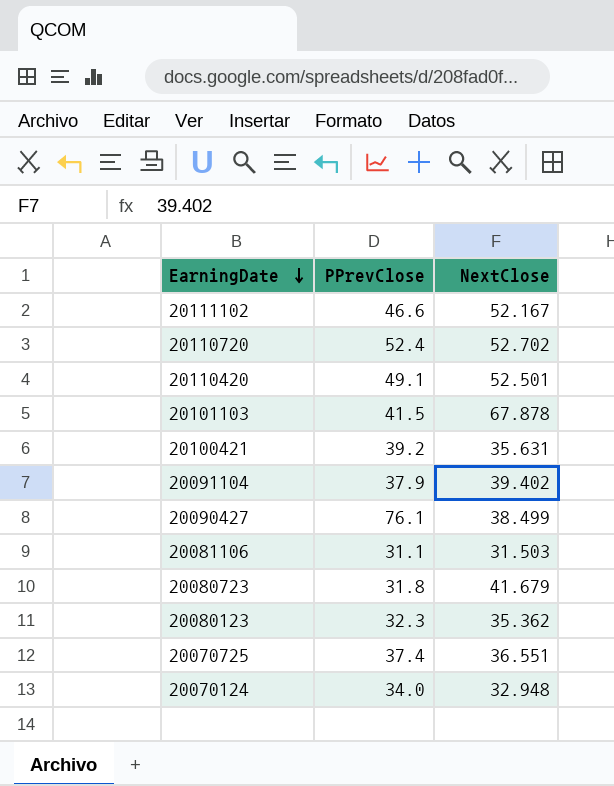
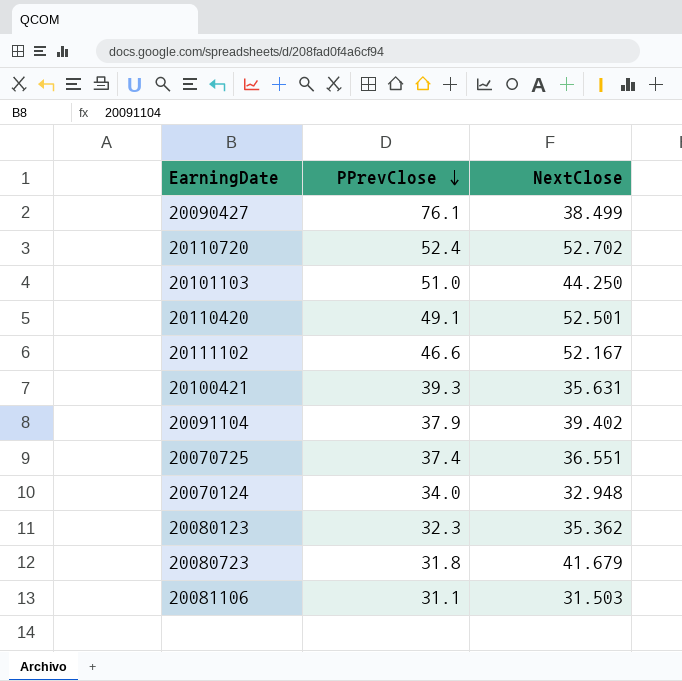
row order: EarningDate descending -> PPrevClose descending
20101103 | PPrevClose: 41.5 -> 51.0
20101103 | NextClose: 67.878 -> 44.250
20100421 | PPrevClose: 39.2 -> 39.3

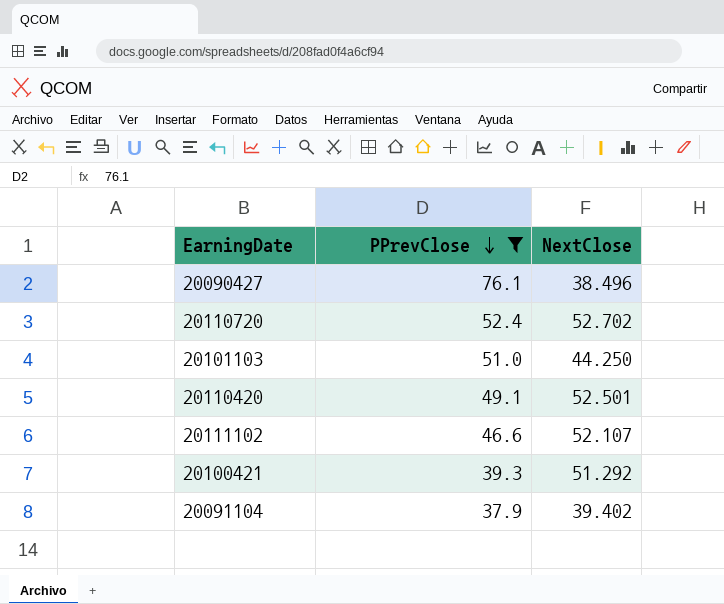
filter: none -> PPrevClose >= 37.9
20090427 | NextClose: 38.499 -> 38.496
20111102 | NextClose: 52.167 -> 52.107
20100421 | NextClose: 35.631 -> 51.292

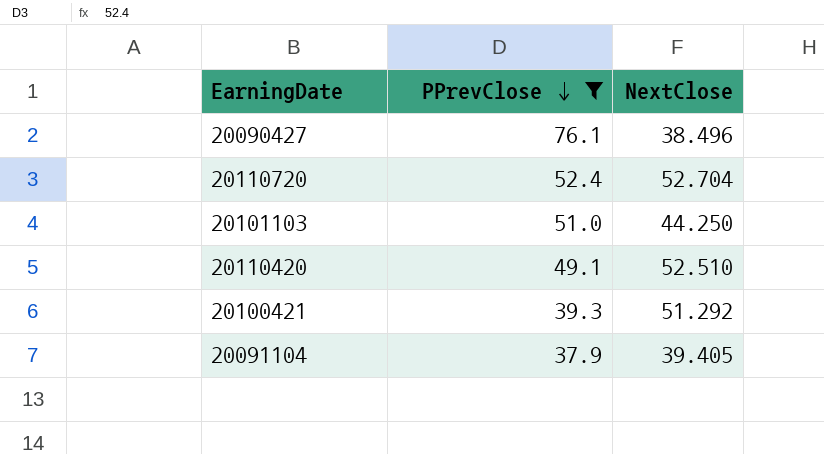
row 20111102: 46.6 | 52.107 -> none
20110720 | NextClose: 52.702 -> 52.704
20110420 | NextClose: 52.501 -> 52.510
20091104 | NextClose: 39.402 -> 39.405

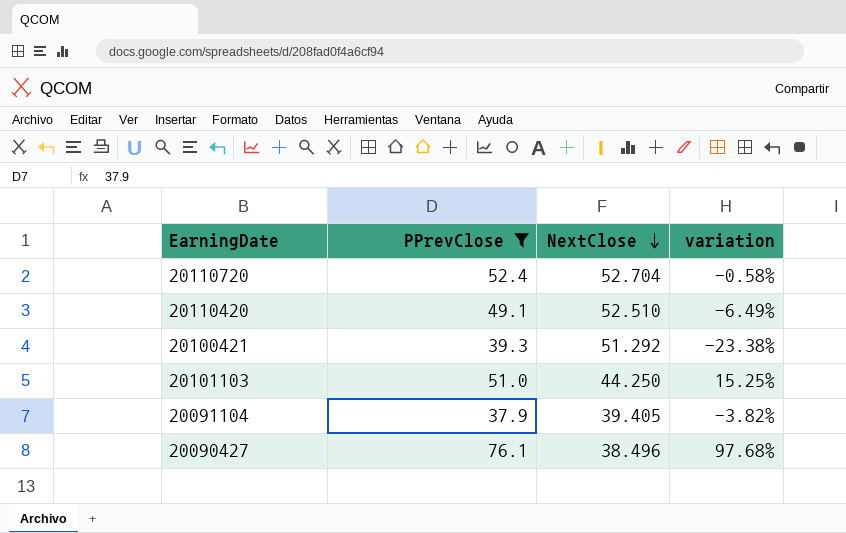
row order: PPrevClose descending -> NextClose descending
column variation | formula: none -> ([PPrevClose] - [NextClose]) / [NextClose]

